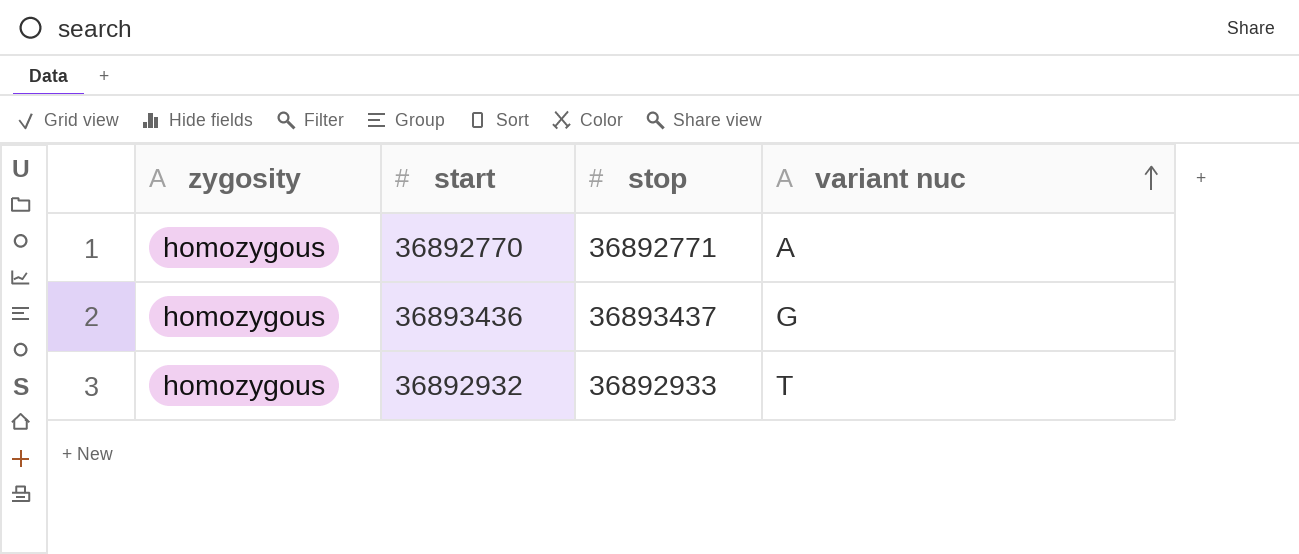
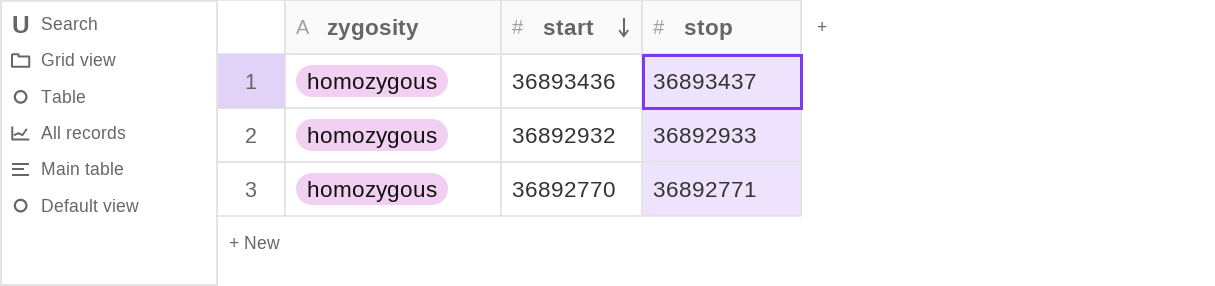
row order: variant nuc ascending -> start descending
column variant nuc | position: 4 -> none

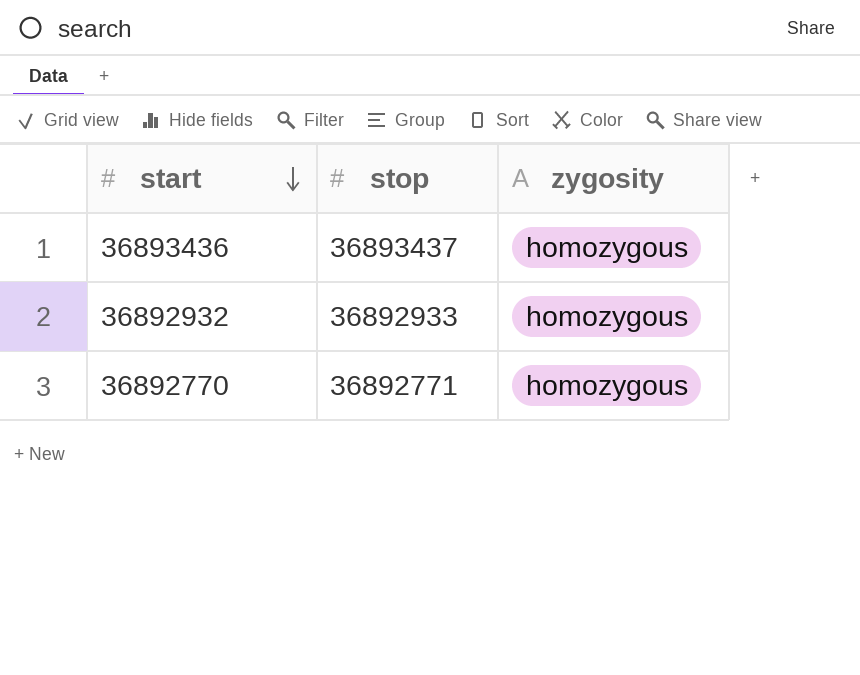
column zygosity | position: 1 -> 3

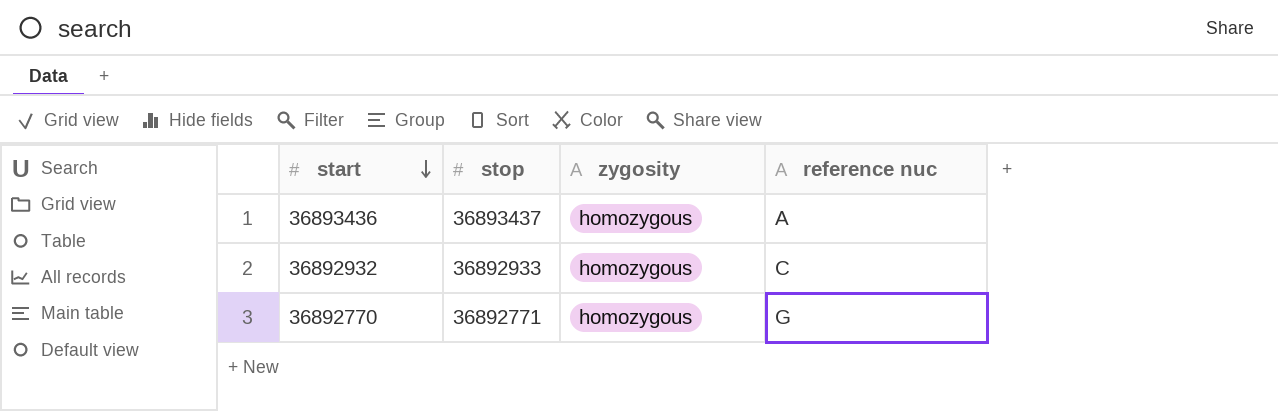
column reference nuc | position: none -> 4

